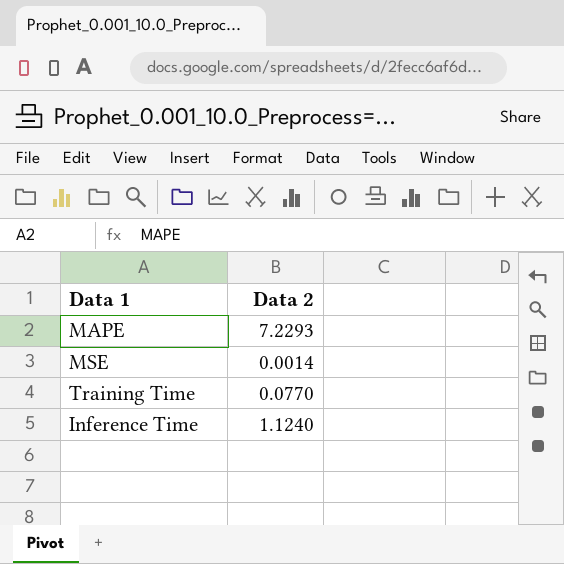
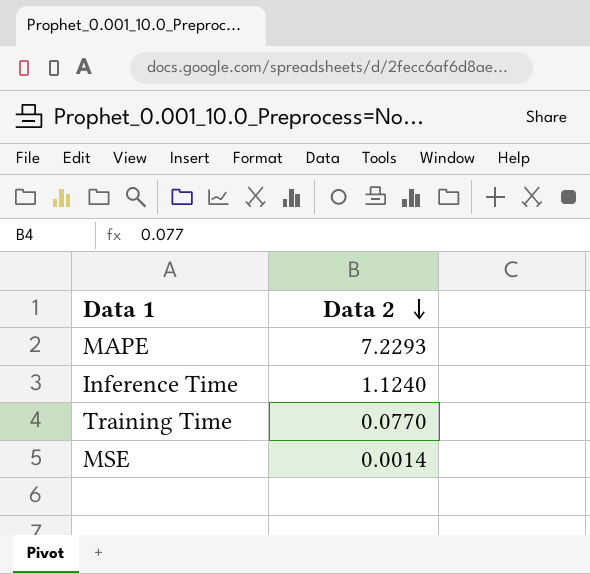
row order: none -> Data 2 descending

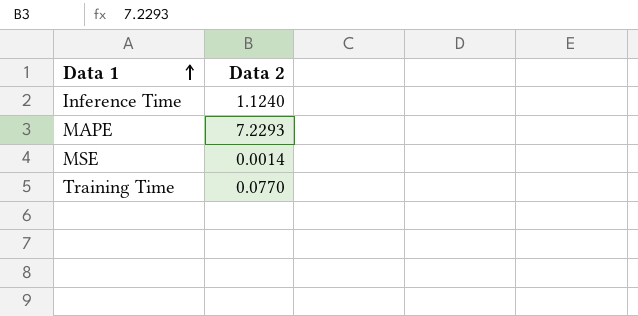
row order: Data 2 descending -> Data 1 ascending

